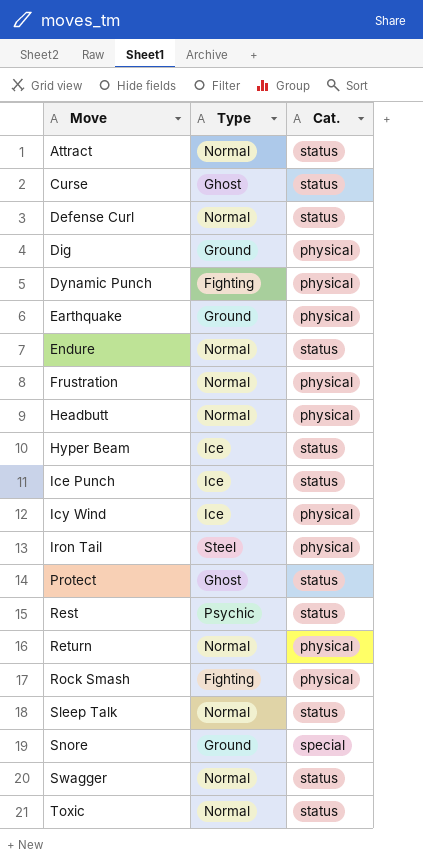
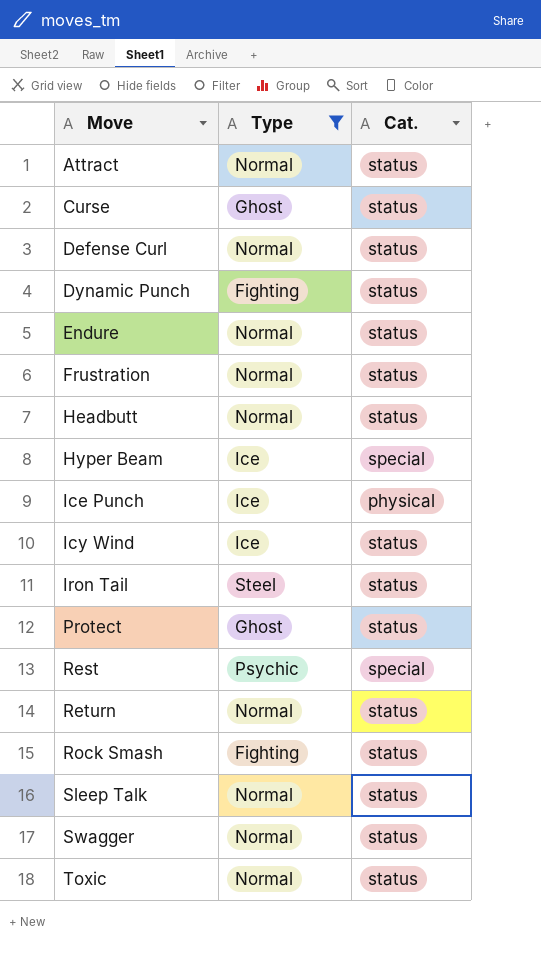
filter: none -> Type != Ground
Dynamic Punch | Cat.: physical -> status
Frustration | Cat.: physical -> status
Headbutt | Cat.: physical -> status
Hyper Beam | Cat.: status -> special
Ice Punch | Cat.: status -> physical
Icy Wind | Cat.: physical -> status
Iron Tail | Cat.: physical -> status
Rest | Cat.: status -> special
Return | Cat.: physical -> status
Rock Smash | Cat.: physical -> status

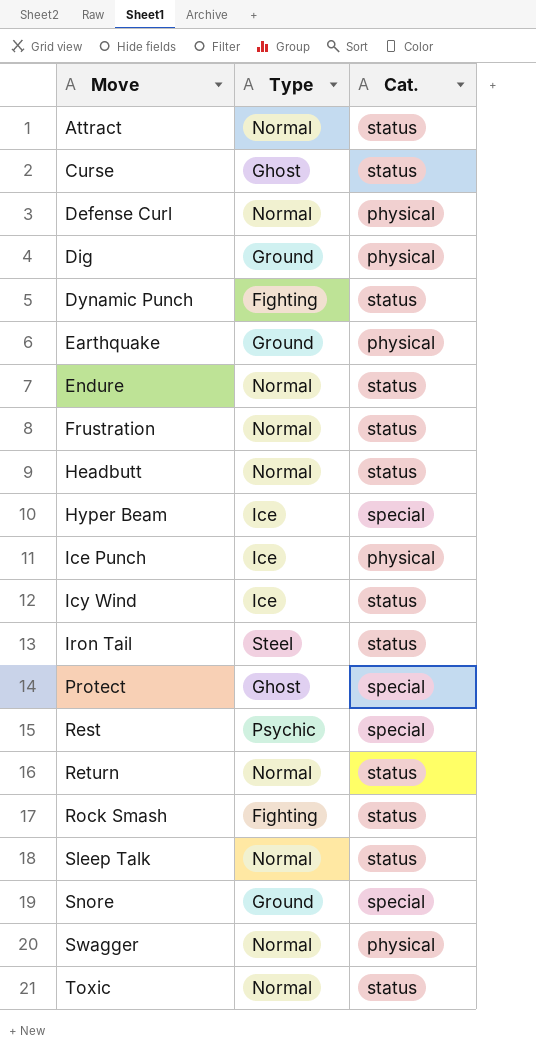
filter: Type != Ground -> none
Defense Curl | Cat.: status -> physical
Protect | Cat.: status -> special
Swagger | Cat.: status -> physical

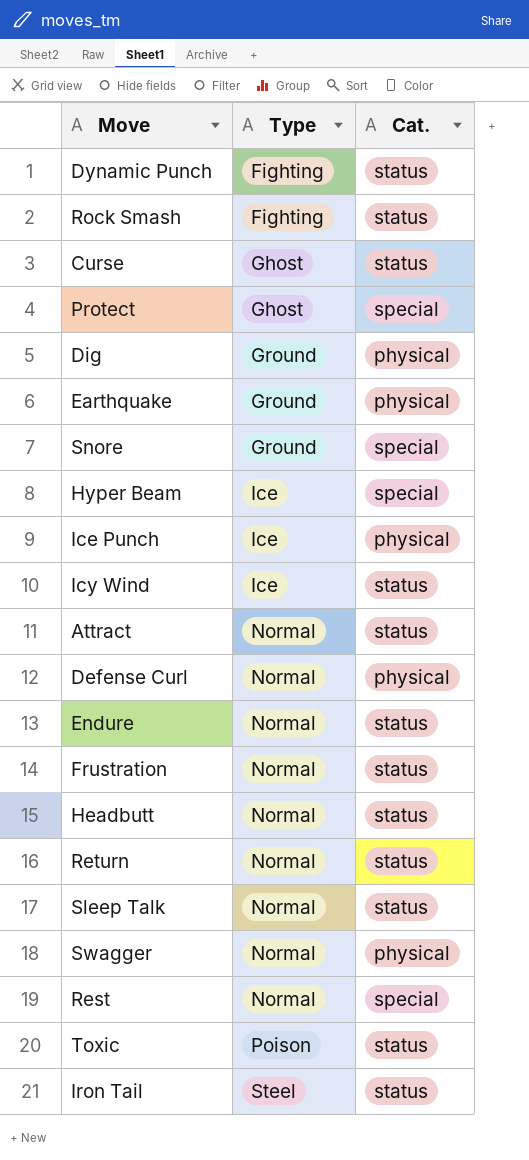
row order: Move ascending -> Type ascending
Rest | Type: Psychic -> Normal
Toxic | Type: Normal -> Poison

